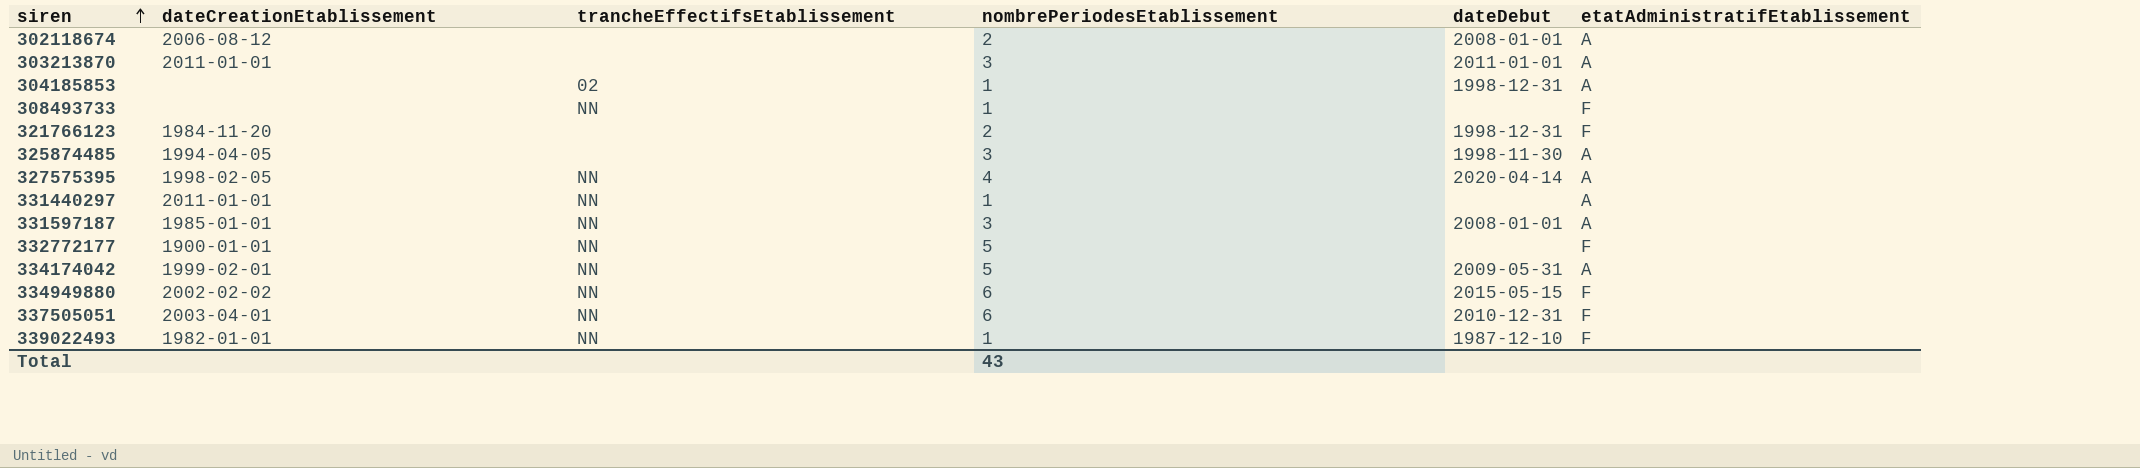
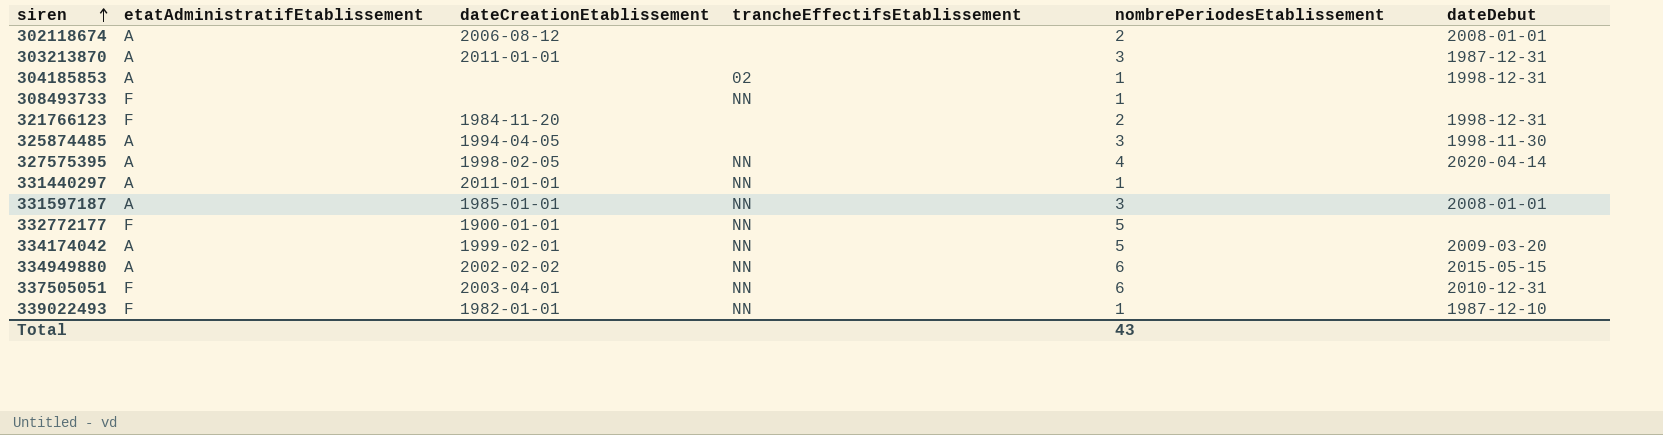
column etatAdministratifEtablissement | position: 6 -> 2
303213870 | dateDebut: 2011-01-01 -> 1987-12-31
334174042 | dateDebut: 2009-05-31 -> 2009-03-20
334949880 | etatAdministratifEtablissement: F -> A

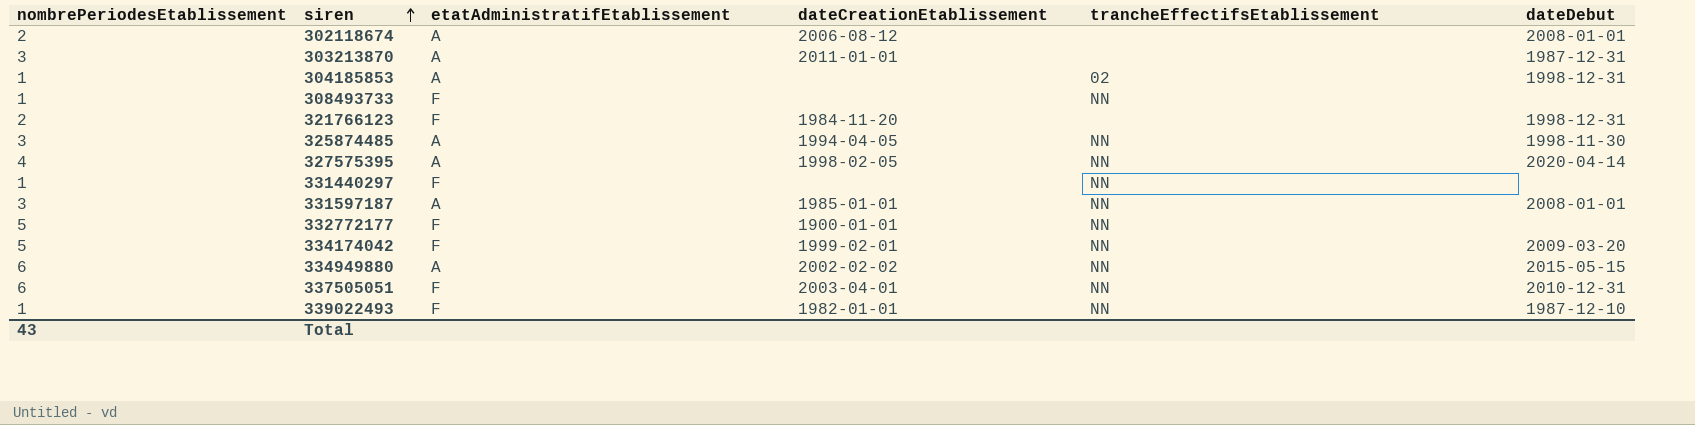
column nombrePeriodesEtablissement | position: 5 -> 1
325874485 | trancheEffectifsEtablissement: none -> NN
331440297 | etatAdministratifEtablissement: A -> F
331440297 | dateCreationEtablissement: 2011-01-01 -> none
334174042 | etatAdministratifEtablissement: A -> F

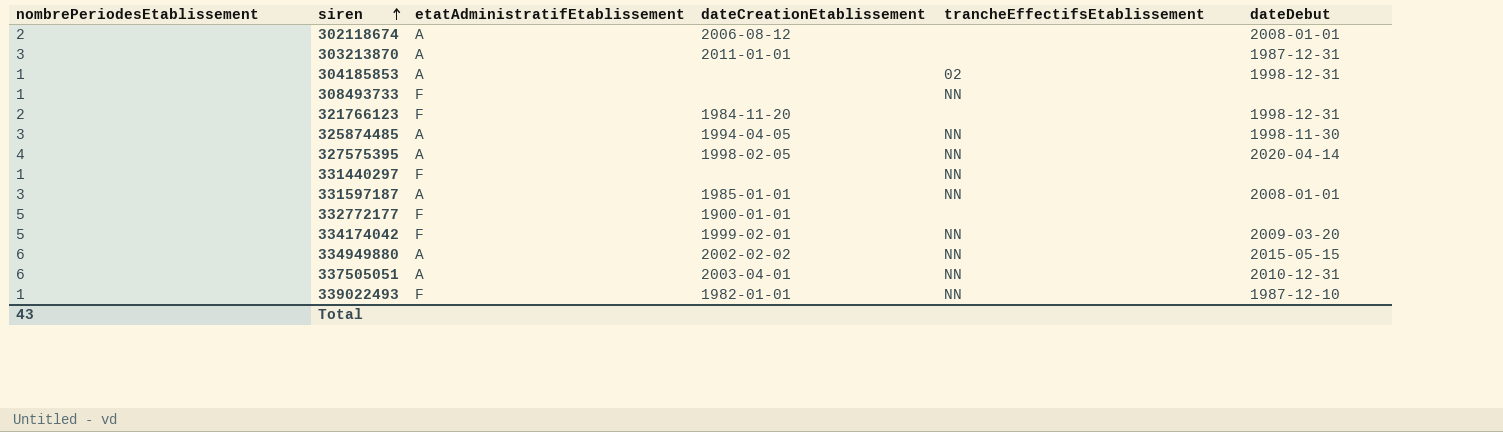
332772177 | trancheEffectifsEtablissement: NN -> none
337505051 | etatAdministratifEtablissement: F -> A

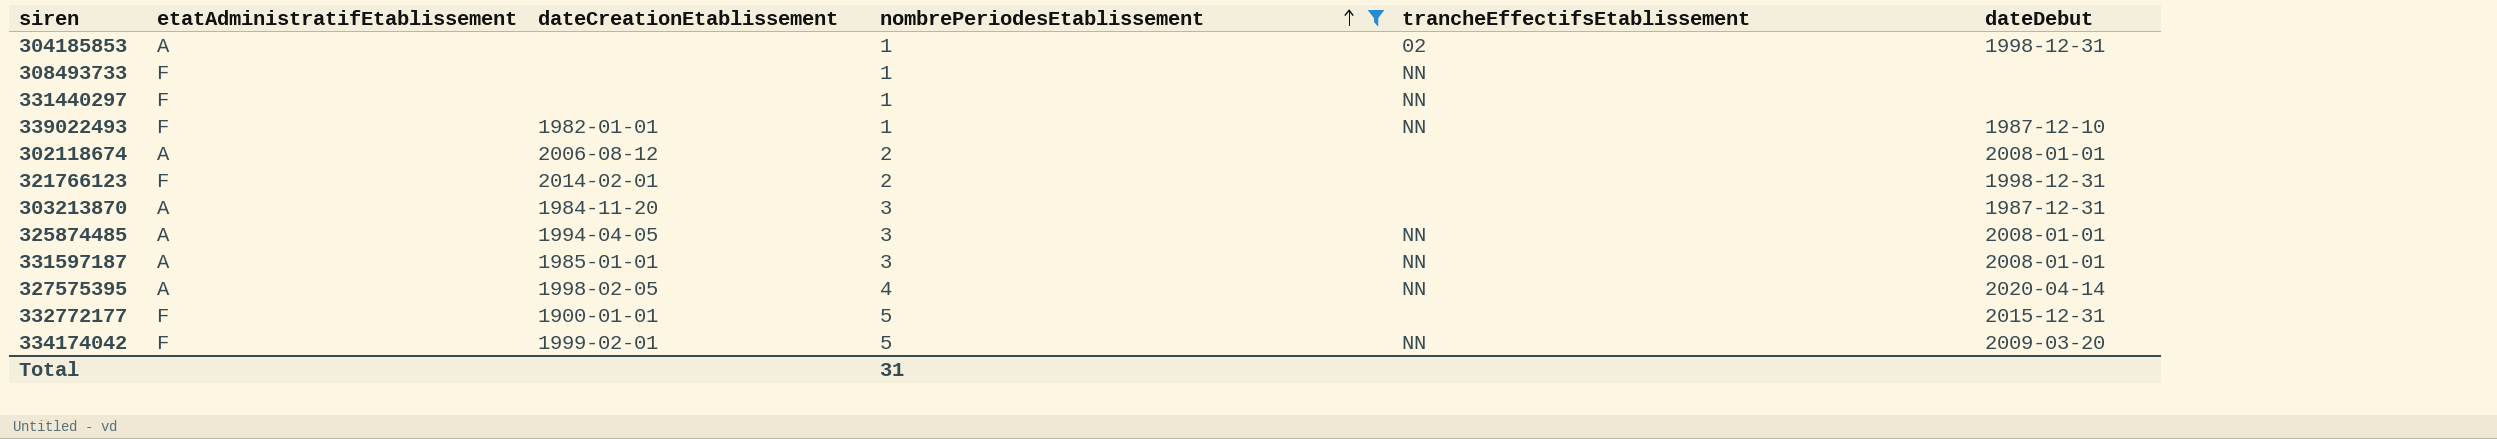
filter: none -> nombrePeriodesEtablissement != 6
row order: siren ascending -> nombrePeriodesEtablissement ascending
column nombrePeriodesEtablissement | position: 1 -> 4
321766123 | dateCreationEtablissement: 1984-11-20 -> 2014-02-01
303213870 | dateCreationEtablissement: 2011-01-01 -> 1984-11-20
325874485 | dateDebut: 1998-11-30 -> 2008-01-01
332772177 | dateDebut: none -> 2015-12-31
Total | nombrePeriodesEtablissement: 43 -> 31

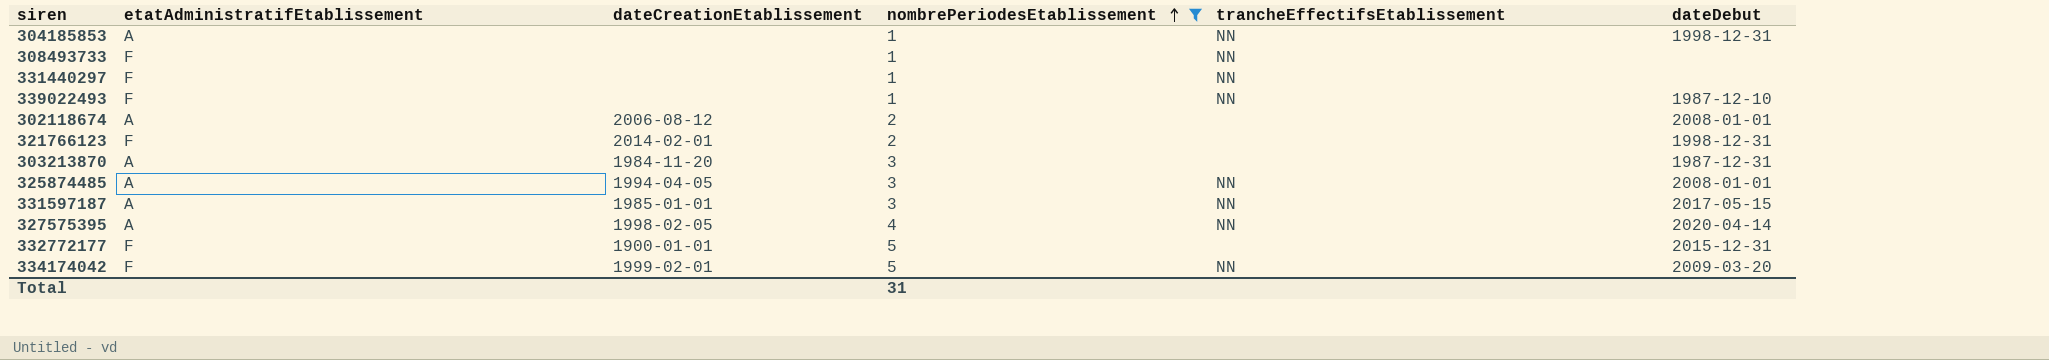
304185853 | trancheEffectifsEtablissement: 02 -> NN
339022493 | dateCreationEtablissement: 1982-01-01 -> none
331597187 | dateDebut: 2008-01-01 -> 2017-05-15

